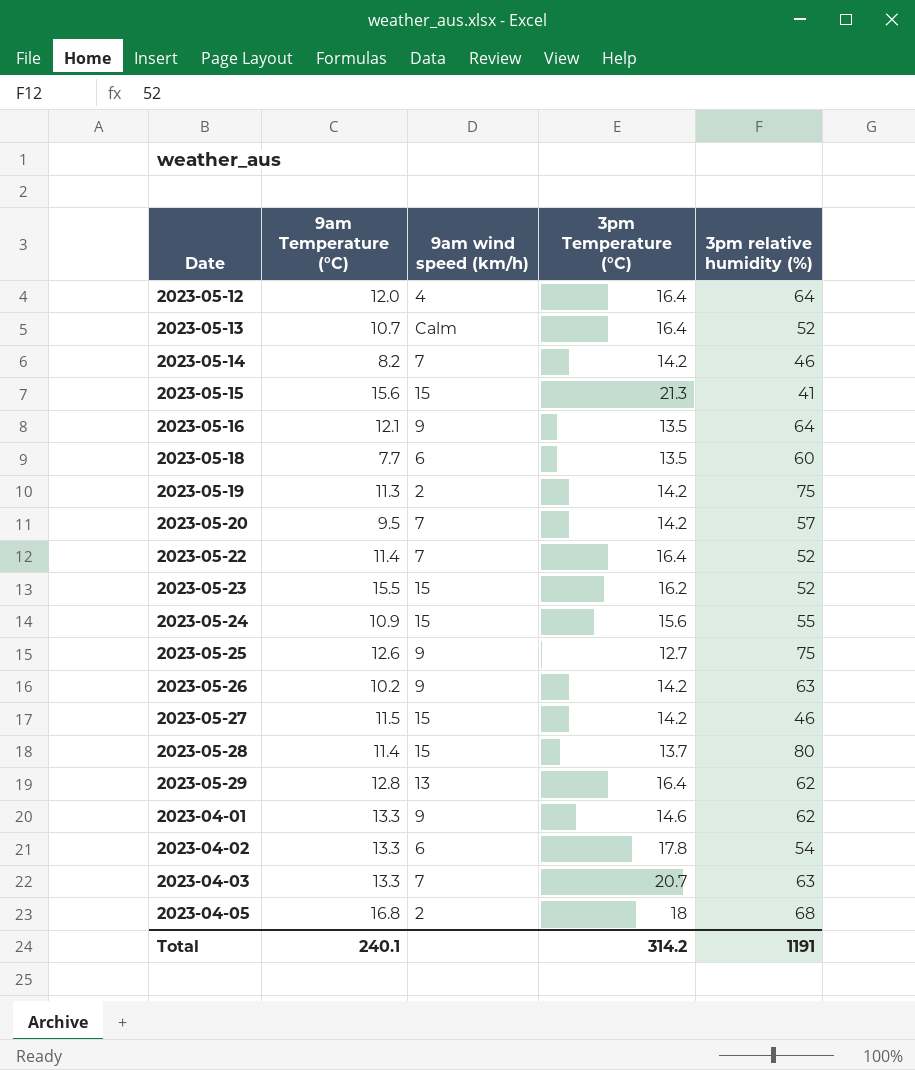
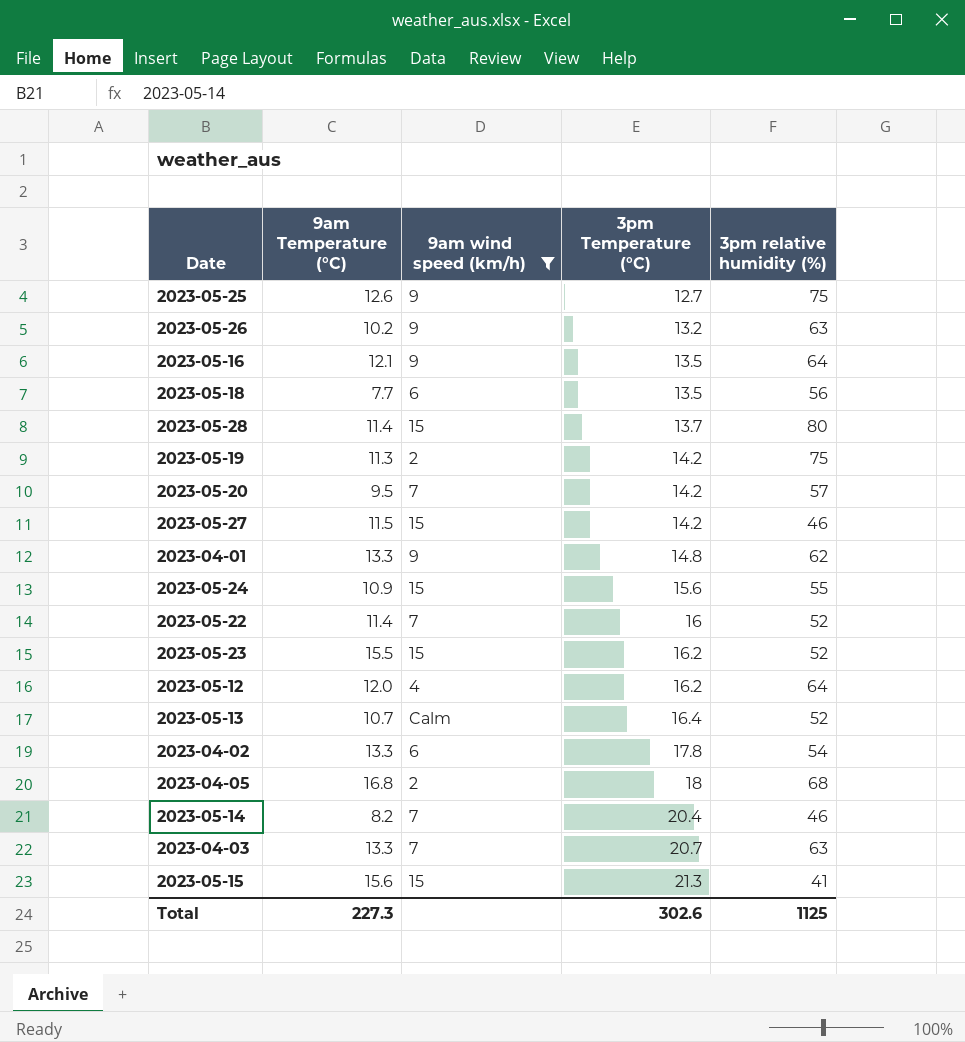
filter: none -> 9am wind speed (km/h) != 13
row order: none -> 3pm Temperature (°C) ascending
2023-05-26 | 3pm Temperature (°C): 14.2 -> 13.2
2023-05-18 | 3pm relative humidity (%): 60 -> 56
2023-04-01 | 3pm Temperature (°C): 14.6 -> 14.8
2023-05-22 | 3pm Temperature (°C): 16.4 -> 16
2023-05-12 | 3pm Temperature (°C): 16.4 -> 16.2
2023-05-14 | 3pm Temperature (°C): 14.2 -> 20.4
Total | 9am Temperature (°C): 240.1 -> 227.3
Total | 3pm Temperature (°C): 314.2 -> 302.6
Total | 3pm relative humidity (%): 1191 -> 1125

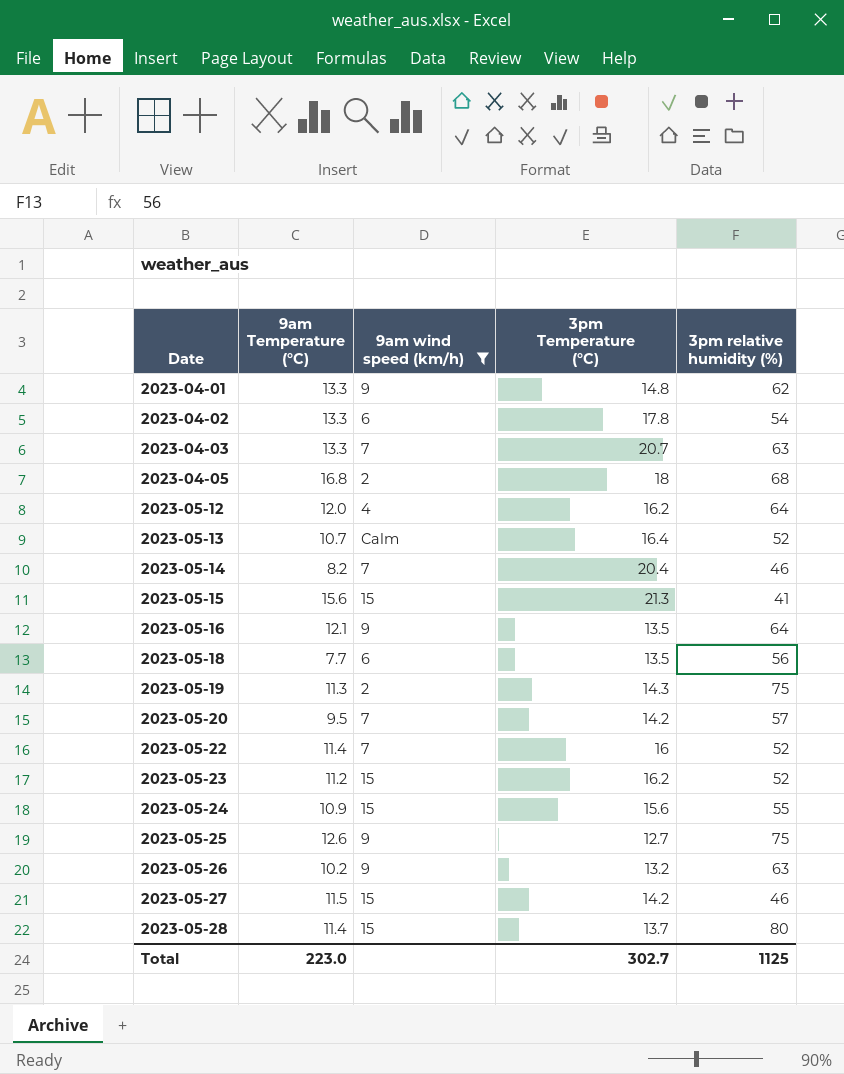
row order: 3pm Temperature (°C) ascending -> Date ascending
2023-05-19 | 3pm Temperature (°C): 14.2 -> 14.3
2023-05-23 | 9am Temperature (°C): 15.5 -> 11.2
Total | 9am Temperature (°C): 227.3 -> 223.0
Total | 3pm Temperature (°C): 302.6 -> 302.7

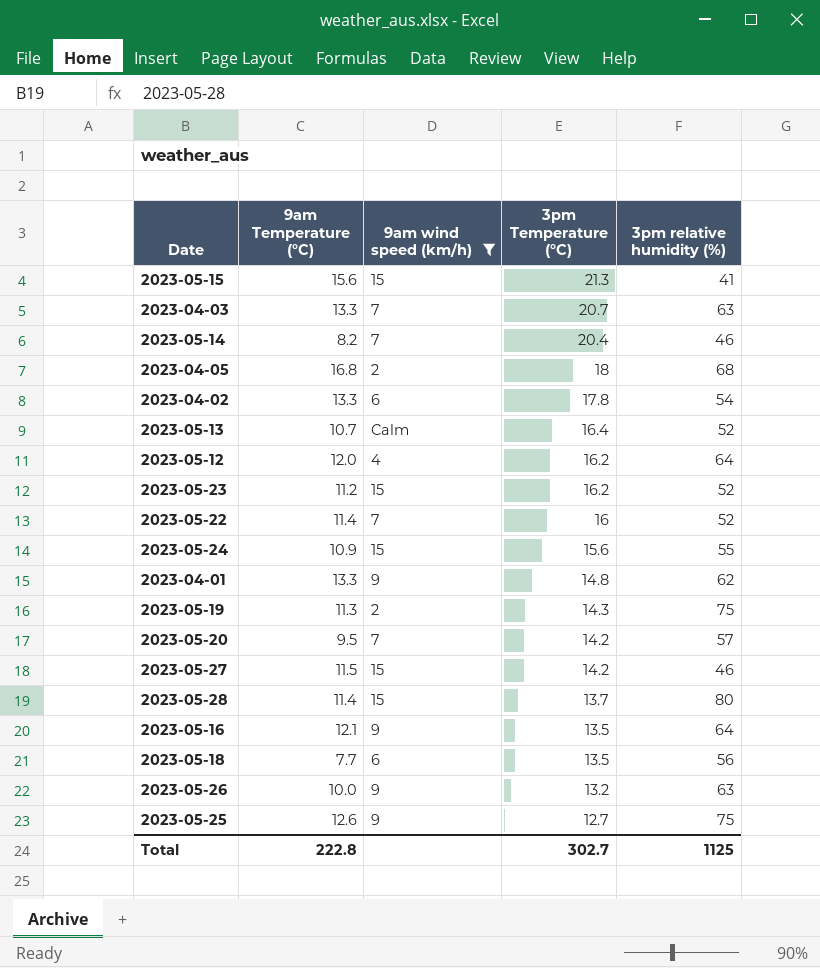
row order: Date ascending -> 3pm Temperature (°C) descending
2023-05-26 | 9am Temperature (°C): 10.2 -> 10.0
Total | 9am Temperature (°C): 223.0 -> 222.8

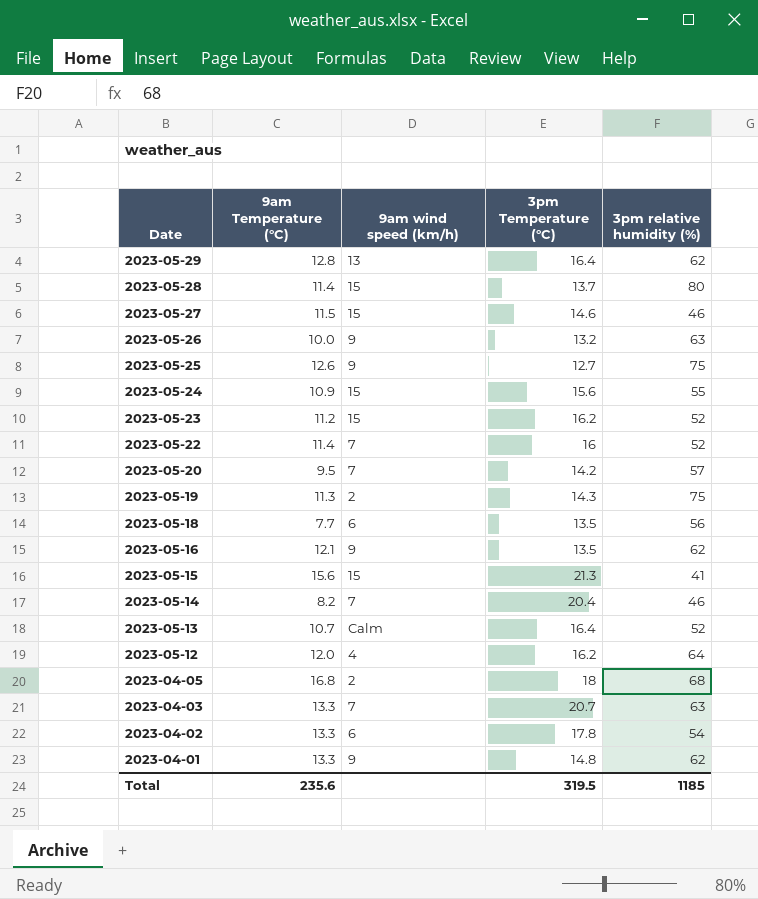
filter: 9am wind speed (km/h) != 13 -> none
row order: 3pm Temperature (°C) descending -> Date descending
2023-05-27 | 3pm Temperature (°C): 14.2 -> 14.6
2023-05-16 | 3pm relative humidity (%): 64 -> 62
Total | 9am Temperature (°C): 222.8 -> 235.6
Total | 3pm Temperature (°C): 302.7 -> 319.5
Total | 3pm relative humidity (%): 1125 -> 1185

